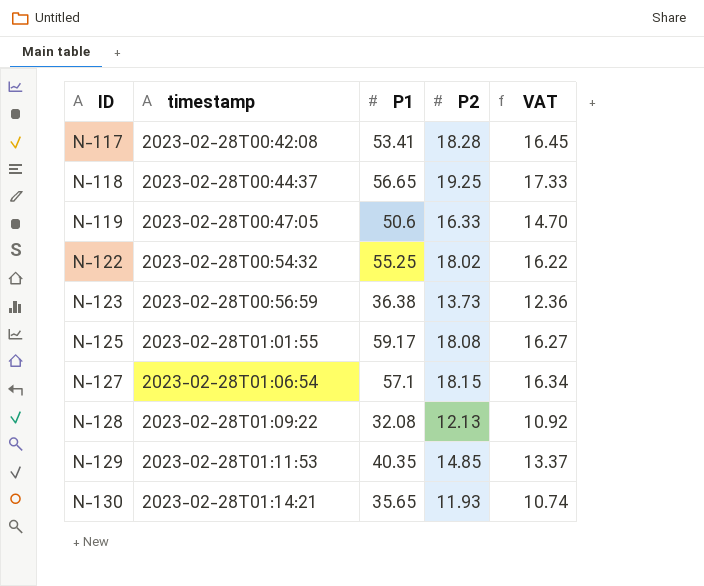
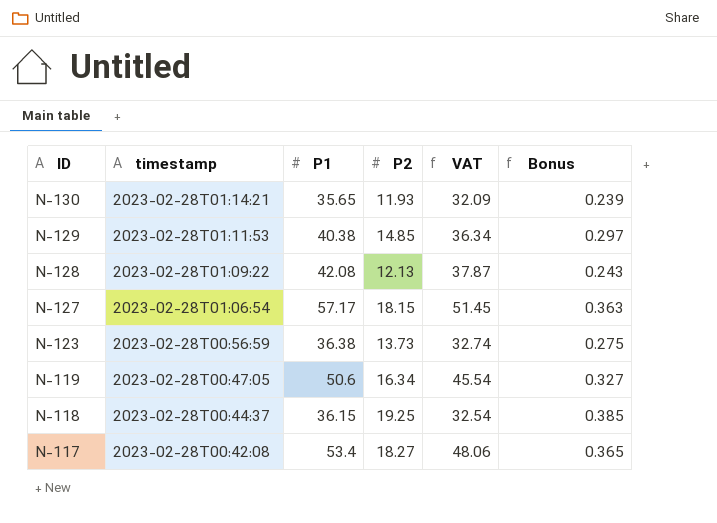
row order: ID ascending -> ID descending
column VAT | formula: [P2] * 0.9 -> [P1] * 0.9
column Bonus | formula: none -> [P2] * 0.02
row N-122: 2023-02-28T00:54:32 | 55.25 | 18.02 | 16.22 -> none
row N-125: 2023-02-28T01:01:55 | 59.17 | 18.08 | 16.27 -> none
N-129 | P1: 40.35 -> 40.38
N-128 | P1: 32.08 -> 42.08
N-127 | P1: 57.1 -> 57.17
N-119 | P2: 16.33 -> 16.34
N-118 | P1: 56.65 -> 36.15
N-117 | P1: 53.41 -> 53.4
N-117 | P2: 18.28 -> 18.27

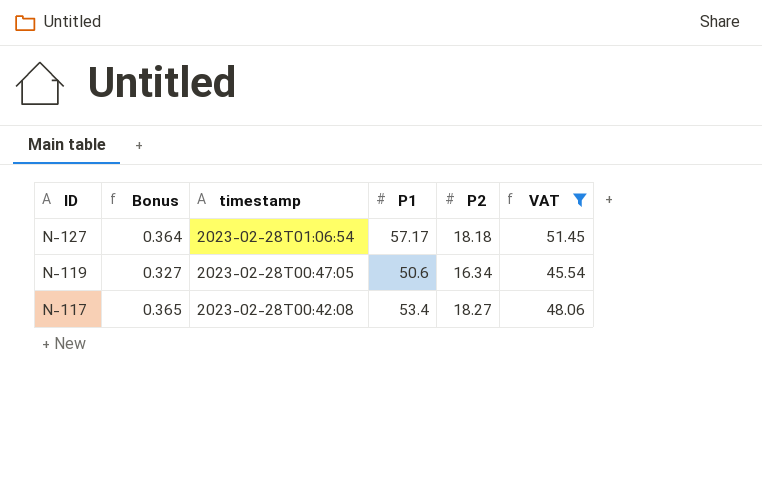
filter: none -> VAT >= 45.54
column Bonus | position: 6 -> 2
N-127 | Bonus: 0.363 -> 0.364
N-127 | P2: 18.15 -> 18.18

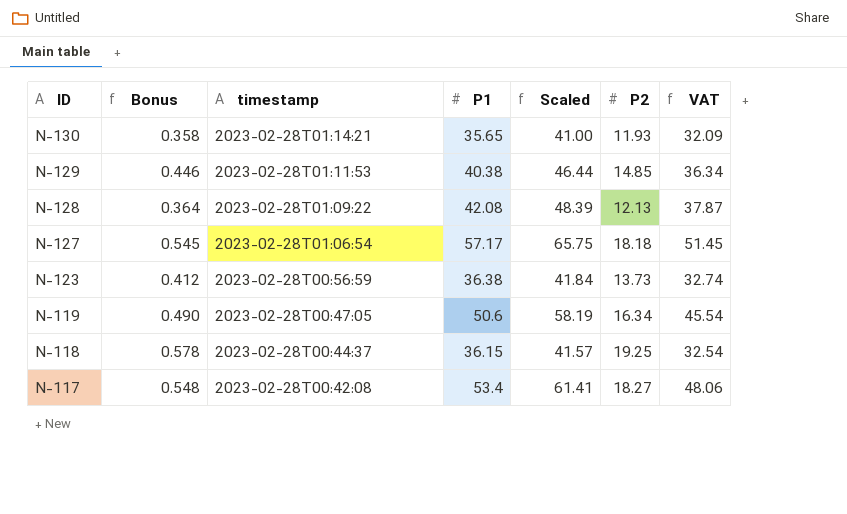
filter: VAT >= 45.54 -> none
column Bonus | formula: [P2] * 0.02 -> [P2] * 0.03
column Scaled | formula: none -> [P1] * 1.15

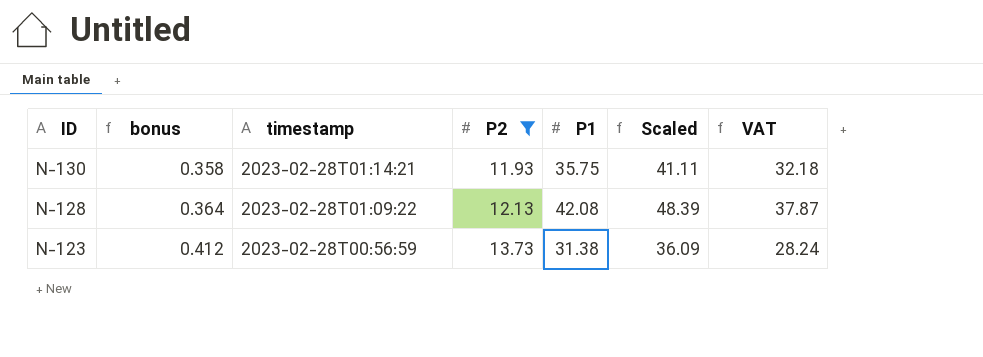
filter: none -> P2 <= 13.73
column name: Bonus -> bonus
column P2 | position: 6 -> 4
N-130 | P1: 35.65 -> 35.75
N-130 | Scaled: 41.00 -> 41.11
N-130 | VAT: 32.09 -> 32.18
N-123 | P1: 36.38 -> 31.38
N-123 | Scaled: 41.84 -> 36.09
N-123 | VAT: 32.74 -> 28.24

